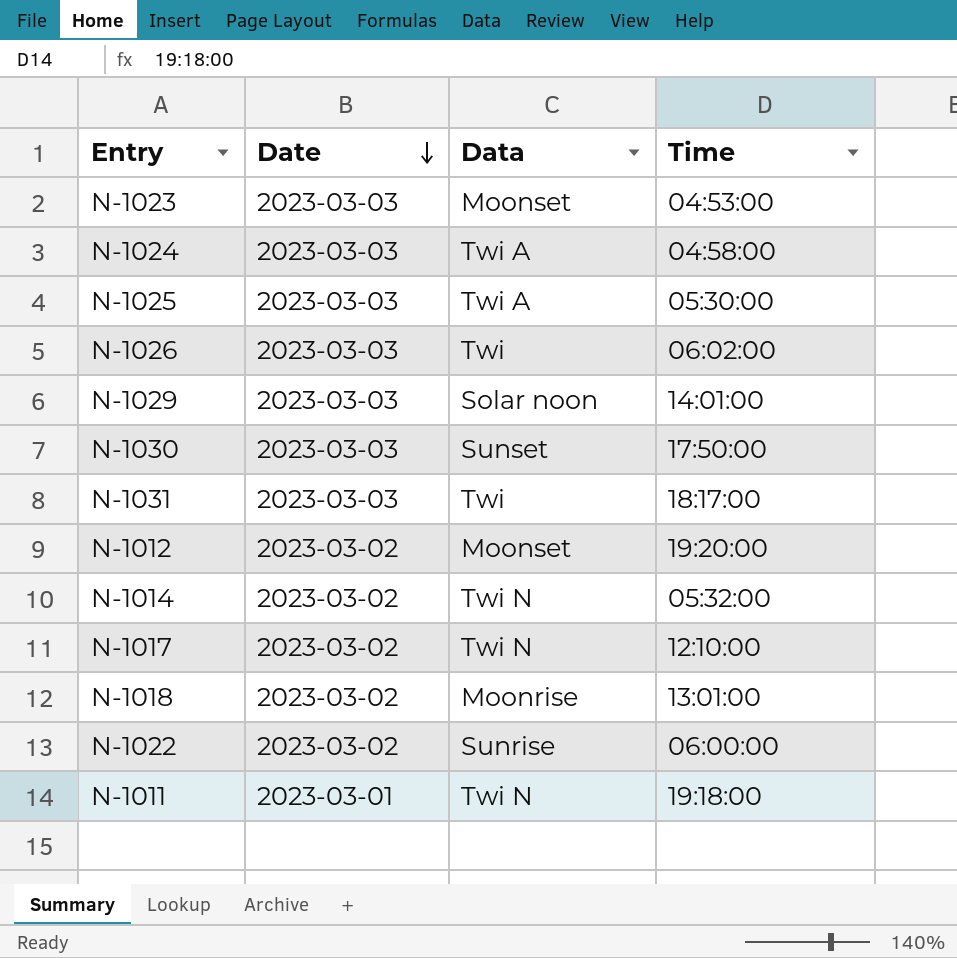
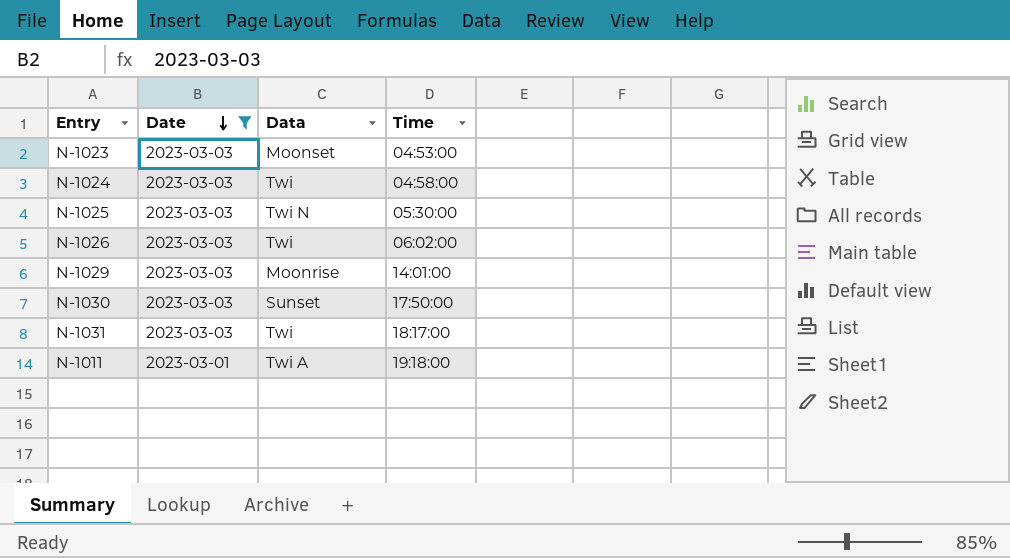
filter: none -> Date != 2023-03-02
N-1024 | Data: Twi A -> Twi
N-1025 | Data: Twi A -> Twi N
N-1029 | Data: Solar noon -> Moonrise
N-1011 | Data: Twi N -> Twi A

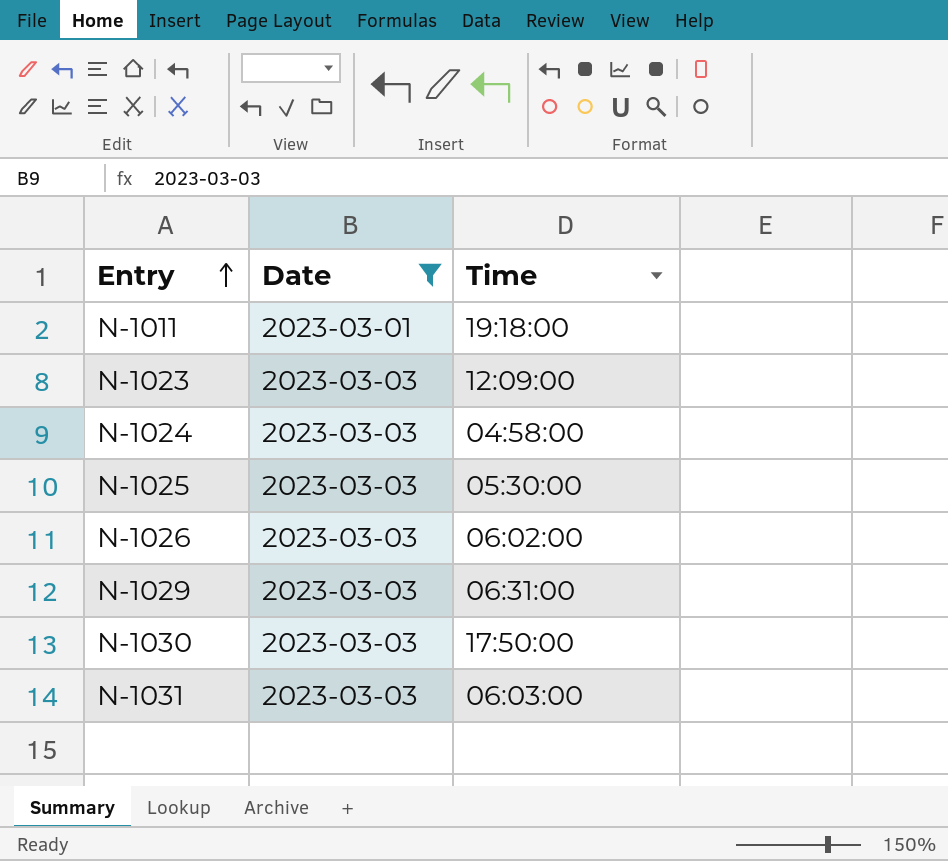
row order: Date descending -> Entry ascending
column Data | position: 3 -> none
N-1023 | Time: 04:53:00 -> 12:09:00
N-1029 | Time: 14:01:00 -> 06:31:00
N-1031 | Time: 18:17:00 -> 06:03:00

